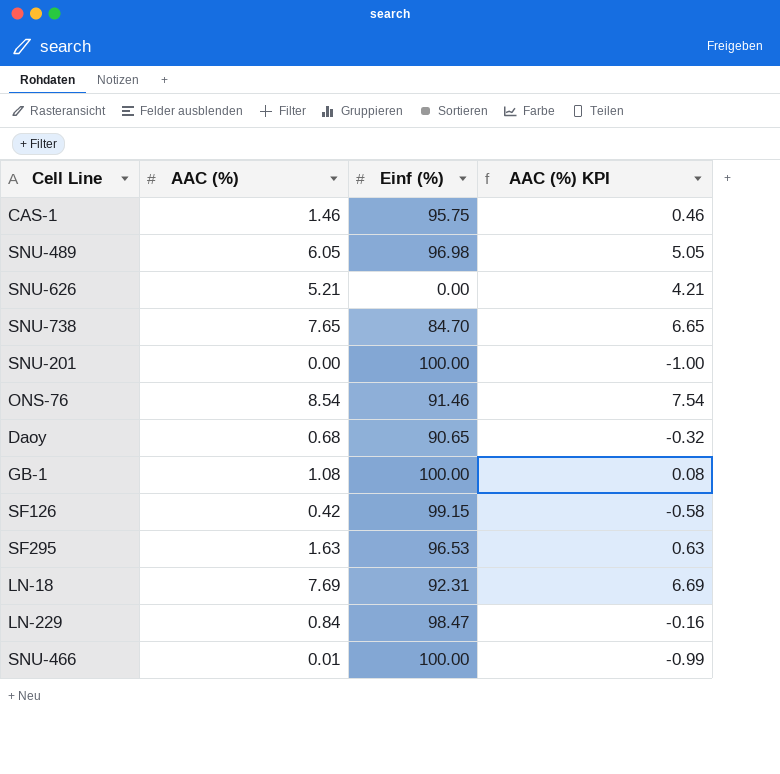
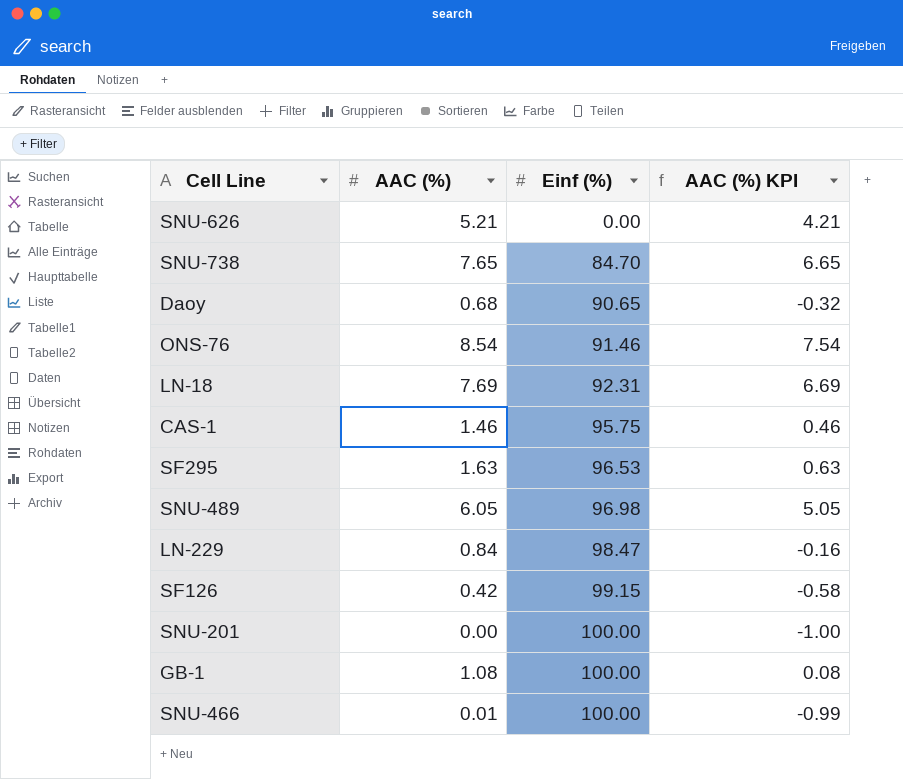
row order: none -> Einf (%) ascending

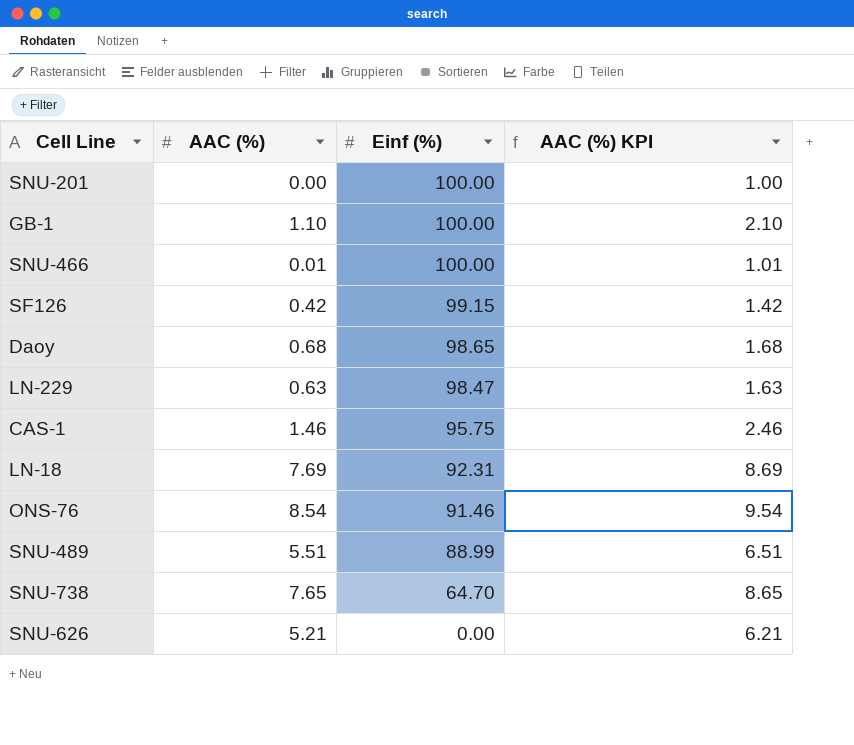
row order: Einf (%) ascending -> Einf (%) descending
column AAC (%) KPI | formula: [AAC (%)] - 1 -> [AAC (%)] + 1
row SF295: 1.63 | 96.53 | 0.63 -> none
GB-1 | AAC (%): 1.08 -> 1.10
Daoy | Einf (%): 90.65 -> 98.65
LN-229 | AAC (%): 0.84 -> 0.63
SNU-489 | AAC (%): 6.05 -> 5.51
SNU-489 | Einf (%): 96.98 -> 88.99
SNU-738 | Einf (%): 84.70 -> 64.70

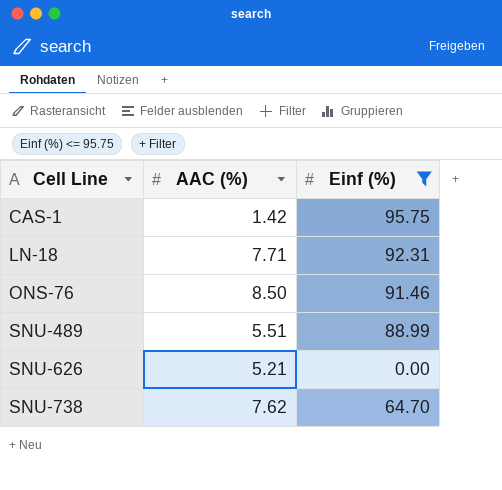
filter: none -> Einf (%) <= 95.75
row order: Einf (%) descending -> Cell Line ascending
column AAC (%) KPI | formula: [AAC (%)] + 1 -> none
CAS-1 | AAC (%): 1.46 -> 1.42
LN-18 | AAC (%): 7.69 -> 7.71
ONS-76 | AAC (%): 8.54 -> 8.50
SNU-738 | AAC (%): 7.65 -> 7.62

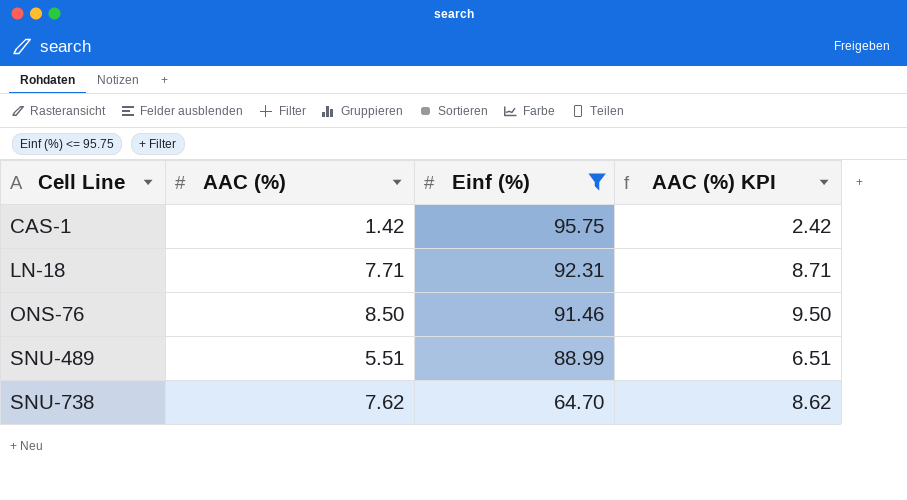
column AAC (%) KPI | formula: none -> [AAC (%)] + 1
row SNU-626: 5.21 | 0.00 -> none

